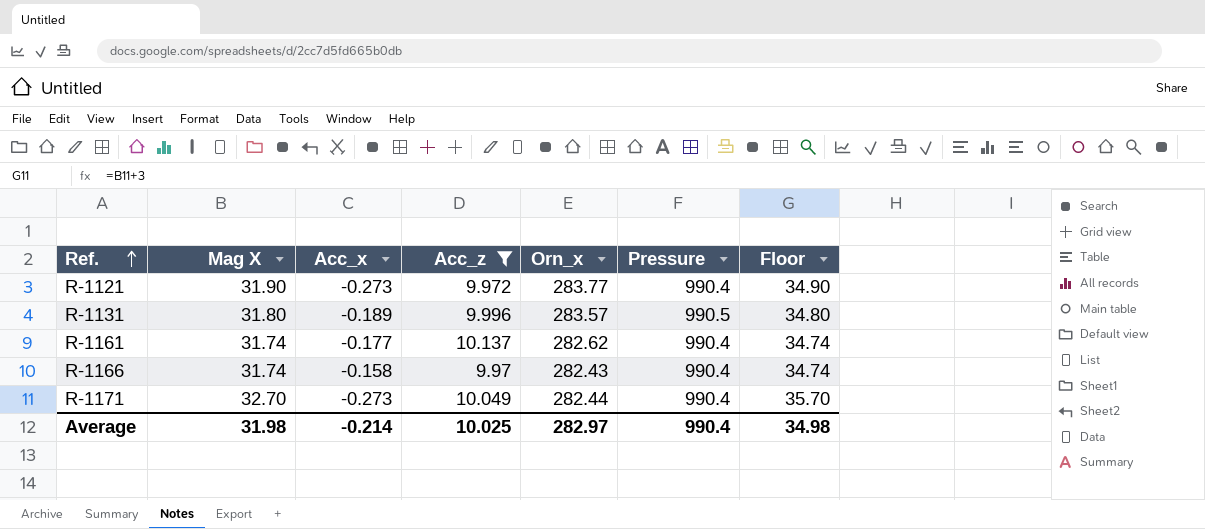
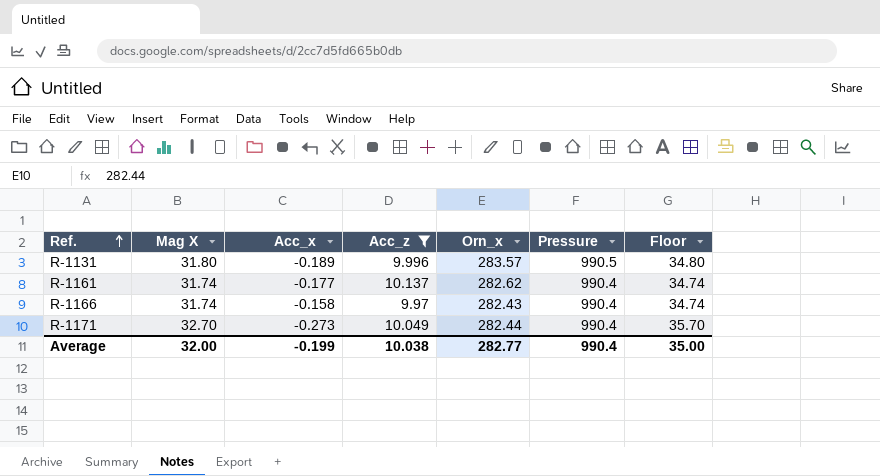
row R-1121: 31.90 | -0.273 | 9.972 | 283.77 | 990.4 | 34.90 -> none
Average | Mag X: 31.98 -> 32.00
Average | Acc_x: -0.214 -> -0.199
Average | Acc_z: 10.025 -> 10.038
Average | Orn_x: 282.97 -> 282.77
Average | Floor: 34.98 -> 35.00

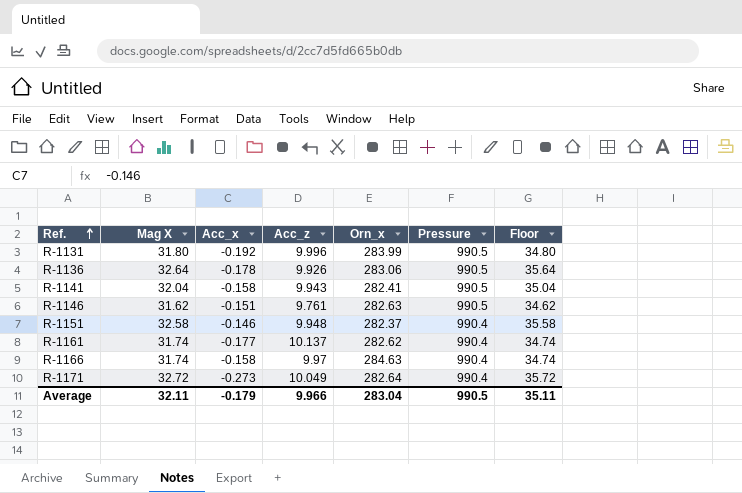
filter: Acc_z >= 9.97 -> none
R-1131 | Acc_x: -0.189 -> -0.192
R-1131 | Orn_x: 283.57 -> 283.99
R-1166 | Orn_x: 282.43 -> 284.63
R-1171 | Mag X: 32.70 -> 32.72
R-1171 | Orn_x: 282.44 -> 282.64
R-1171 | Floor: 35.70 -> 35.72
Average | Mag X: 32.00 -> 32.11
Average | Acc_x: -0.199 -> -0.179
Average | Acc_z: 10.038 -> 9.966
Average | Orn_x: 282.77 -> 283.04
Average | Pressure: 990.4 -> 990.5
Average | Floor: 35.00 -> 35.11

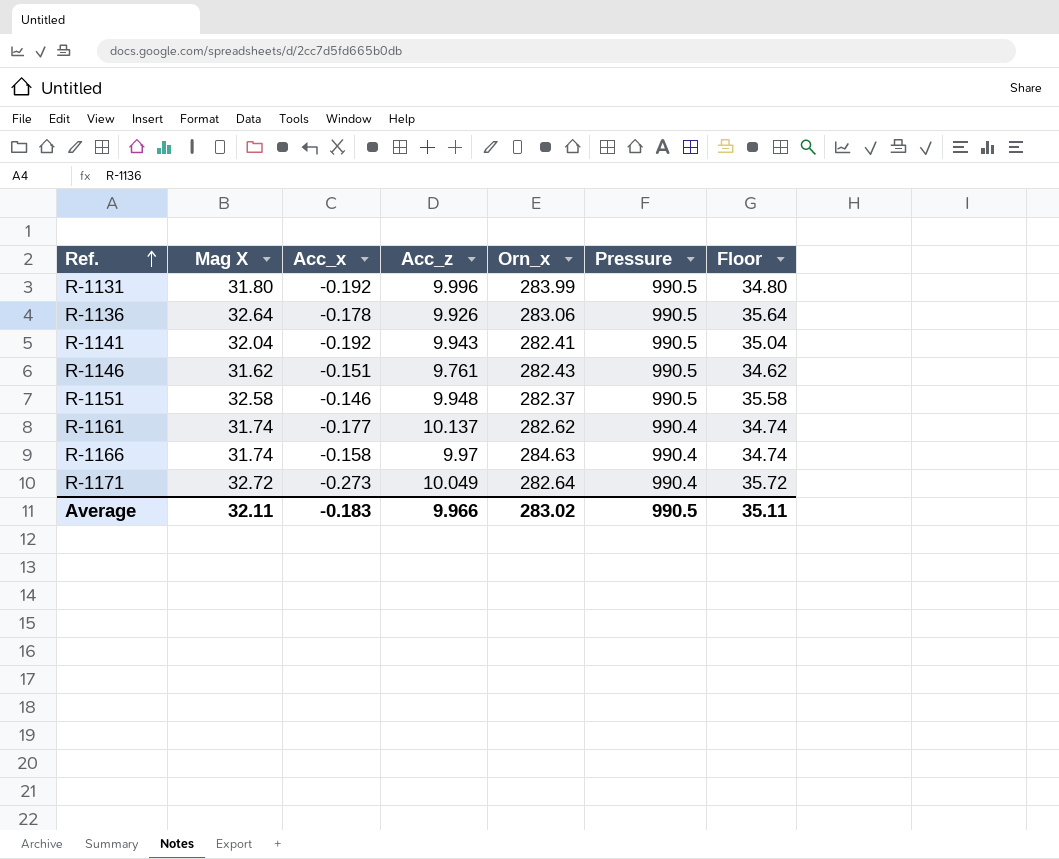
R-1141 | Acc_x: -0.158 -> -0.192
R-1146 | Orn_x: 282.63 -> 282.43
R-1151 | Pressure: 990.4 -> 990.5
Average | Acc_x: -0.179 -> -0.183
Average | Orn_x: 283.04 -> 283.02

